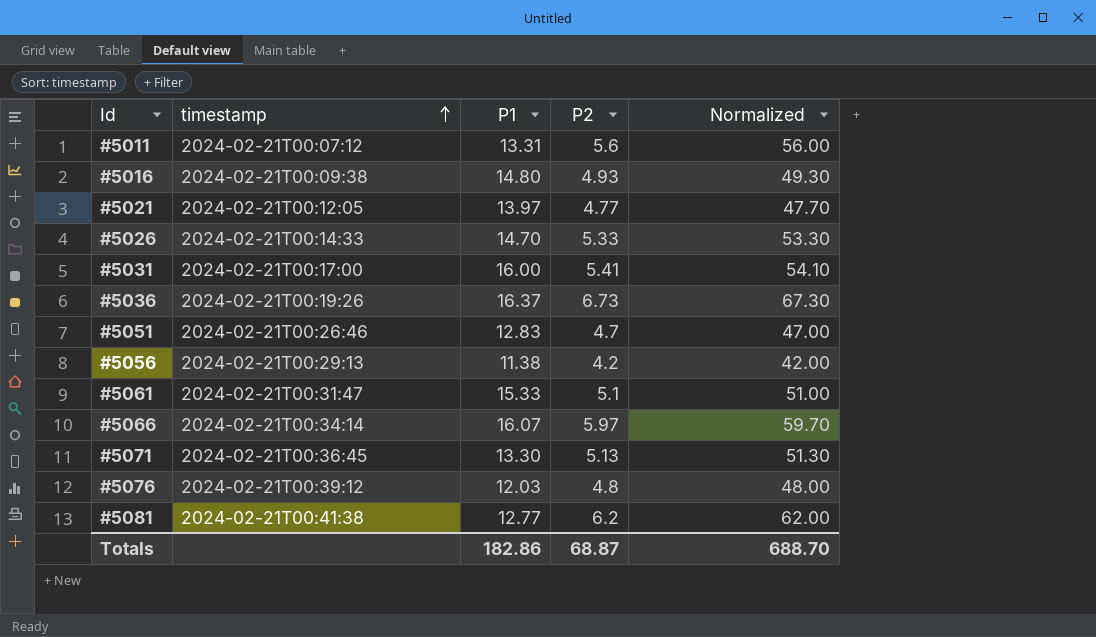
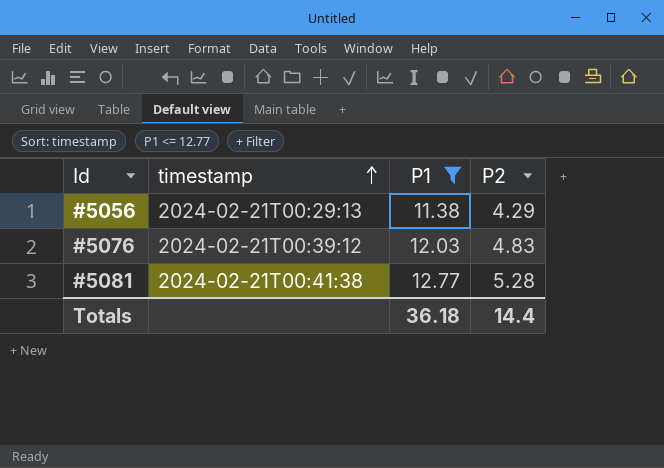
filter: none -> P1 <= 12.77
column Normalized | formula: [P2] * 10 -> none
#5056 | P2: 4.2 -> 4.29
#5076 | P2: 4.8 -> 4.83
#5081 | P2: 6.2 -> 5.28
Totals | P1: 182.86 -> 36.18
Totals | P2: 68.87 -> 14.4

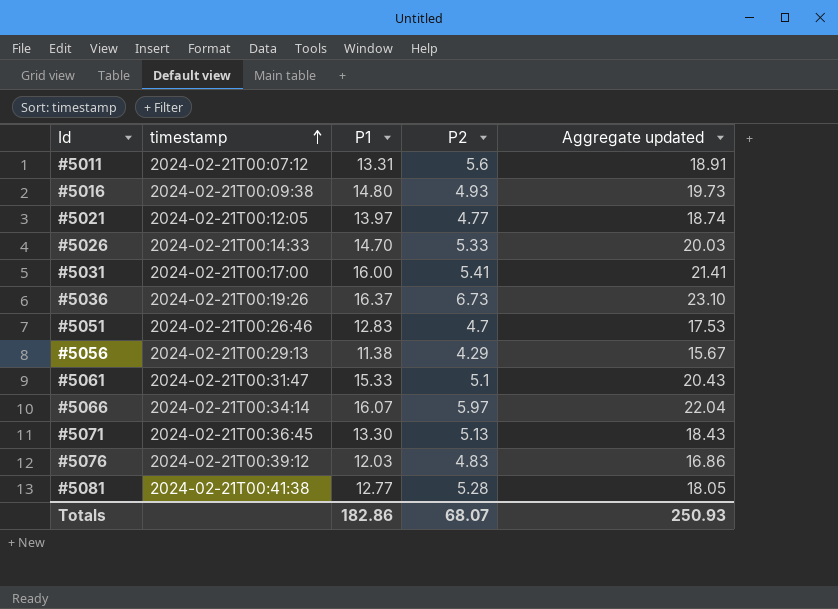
filter: P1 <= 12.77 -> none
column Aggregate updated | formula: none -> [P1] + [P2]
Totals | P1: 36.18 -> 182.86
Totals | P2: 14.4 -> 68.07

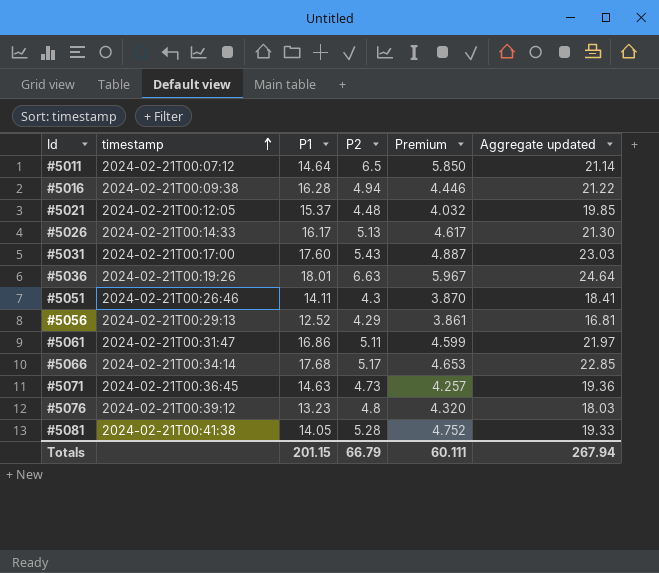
column Premium | formula: none -> [P2] * 0.9
#5011 | P1: 13.31 -> 14.64
#5011 | P2: 5.6 -> 6.5
#5011 | Aggregate updated: 18.91 -> 21.14
#5016 | P1: 14.80 -> 16.28
#5016 | P2: 4.93 -> 4.94
#5016 | Aggregate updated: 19.73 -> 21.22
#5021 | P1: 13.97 -> 15.37
#5021 | P2: 4.77 -> 4.48
#5021 | Aggregate updated: 18.74 -> 19.85
#5026 | P1: 14.70 -> 16.17
#5026 | P2: 5.33 -> 5.13
#5026 | Aggregate updated: 20.03 -> 21.30
#5031 | P1: 16.00 -> 17.60
#5031 | P2: 5.41 -> 5.43
#5031 | Aggregate updated: 21.41 -> 23.03
#5036 | P1: 16.37 -> 18.01
#5036 | P2: 6.73 -> 6.63
#5036 | Aggregate updated: 23.10 -> 24.64
#5051 | P1: 12.83 -> 14.11
#5051 | P2: 4.7 -> 4.3
#5051 | Aggregate updated: 17.53 -> 18.41
#5056 | P1: 11.38 -> 12.52
#5056 | Aggregate updated: 15.67 -> 16.81
#5061 | P1: 15.33 -> 16.86
#5061 | P2: 5.1 -> 5.11
#5061 | Aggregate updated: 20.43 -> 21.97
#5066 | P1: 16.07 -> 17.68
#5066 | P2: 5.97 -> 5.17
#5066 | Aggregate updated: 22.04 -> 22.85
#5071 | P1: 13.30 -> 14.63
#5071 | P2: 5.13 -> 4.73
#5071 | Aggregate updated: 18.43 -> 19.36
#5076 | P1: 12.03 -> 13.23
#5076 | P2: 4.83 -> 4.8
#5076 | Aggregate updated: 16.86 -> 18.03
#5081 | P1: 12.77 -> 14.05
#5081 | Aggregate updated: 18.05 -> 19.33
Totals | P1: 182.86 -> 201.15
Totals | P2: 68.07 -> 66.79
Totals | Aggregate updated: 250.93 -> 267.94

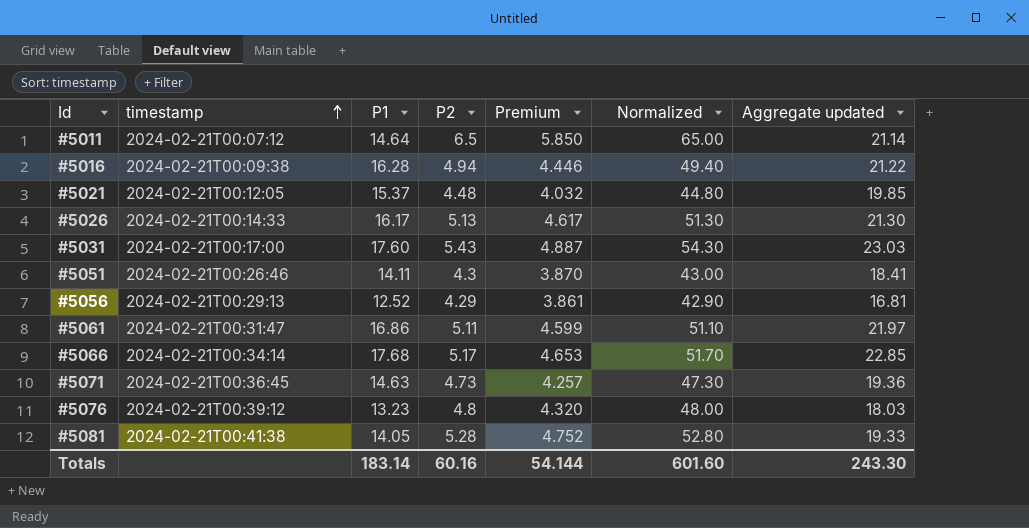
column Normalized | formula: none -> [P2] * 10
row #5036: 2024-02-21T00:19:26 | 18.01 | 6.63 | 5.967 | 24.64 -> none
Totals | P1: 201.15 -> 183.14
Totals | P2: 66.79 -> 60.16
Totals | Premium: 60.111 -> 54.144
Totals | Aggregate updated: 267.94 -> 243.30

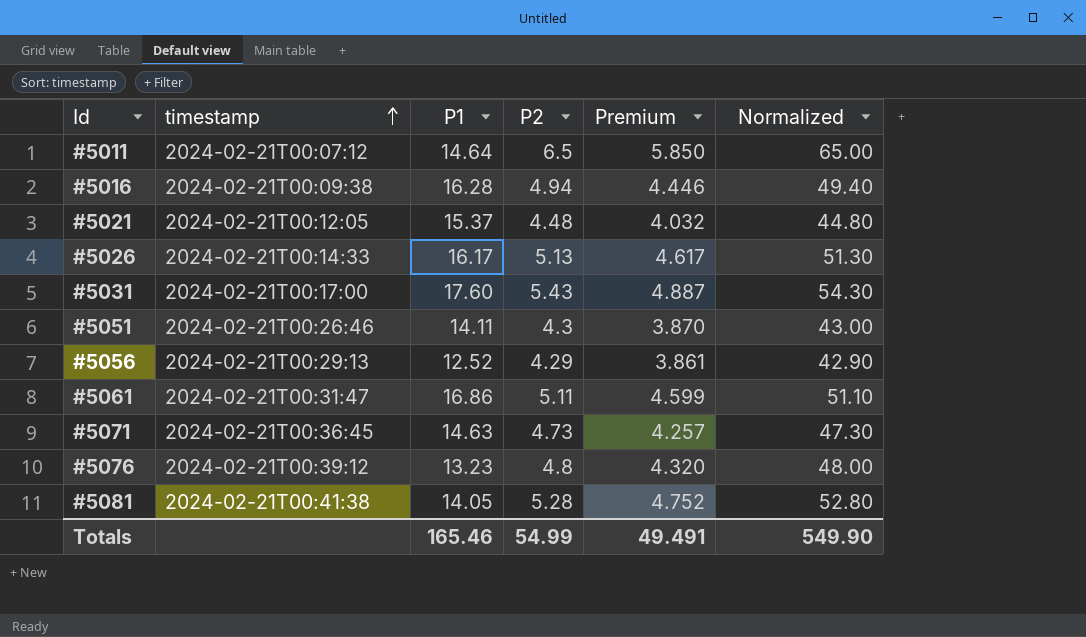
column Aggregate updated | formula: [P1] + [P2] -> none
row #5066: 2024-02-21T00:34:14 | 17.68 | 5.17 | 4.653 | 51.70 | 22.85 -> none
Totals | P1: 183.14 -> 165.46
Totals | P2: 60.16 -> 54.99
Totals | Premium: 54.144 -> 49.491
Totals | Normalized: 601.60 -> 549.90

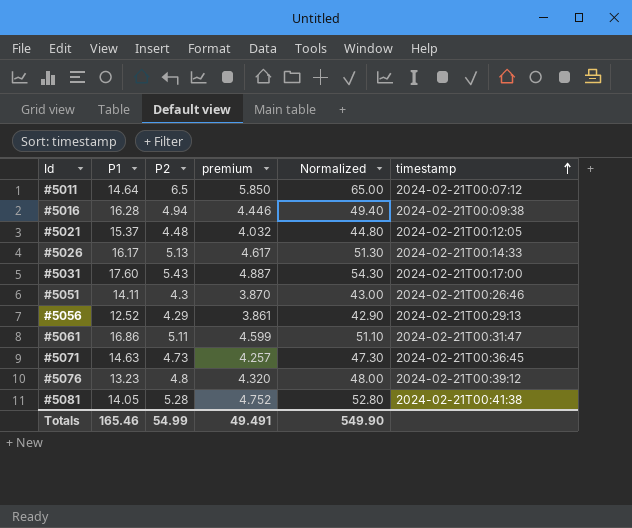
column name: Premium -> premium
column timestamp | position: 2 -> 6

